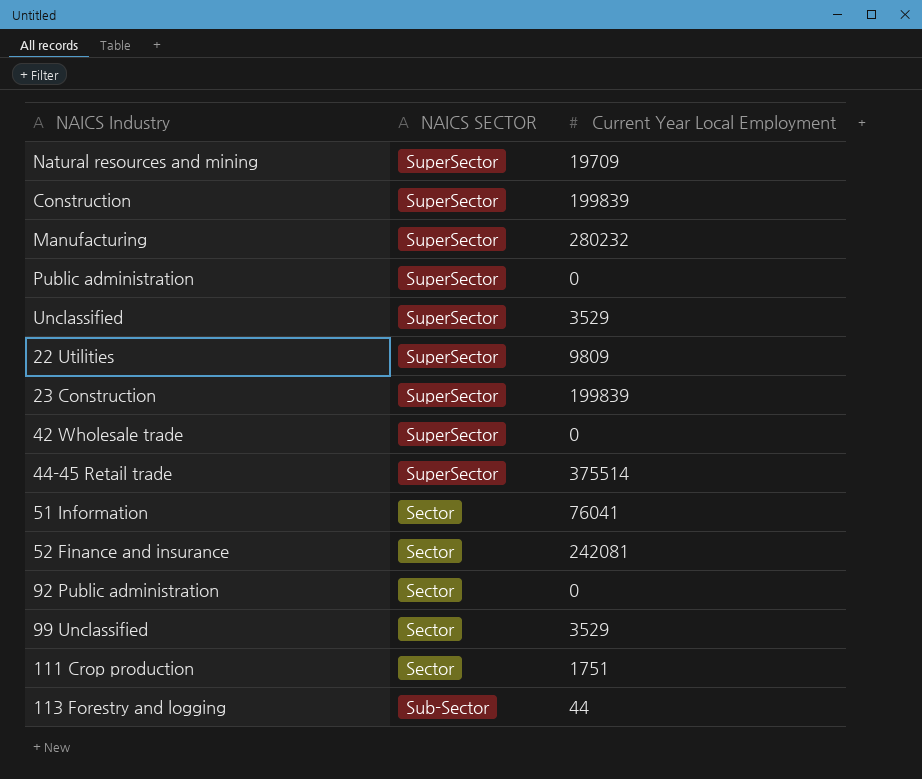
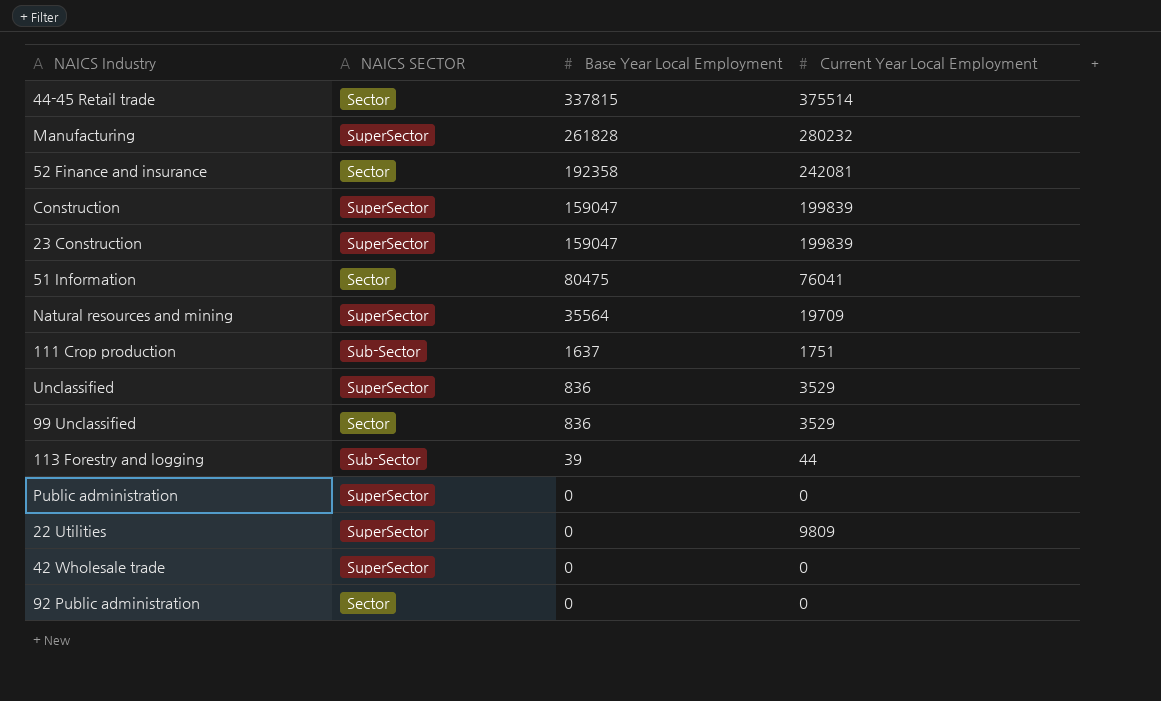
row order: none -> Base Year Local Employment descending
column Base Year Local Employment | position: none -> 3
44-45 Retail trade | NAICS SECTOR: SuperSector -> Sector
111 Crop production | NAICS SECTOR: Sector -> Sub-Sector

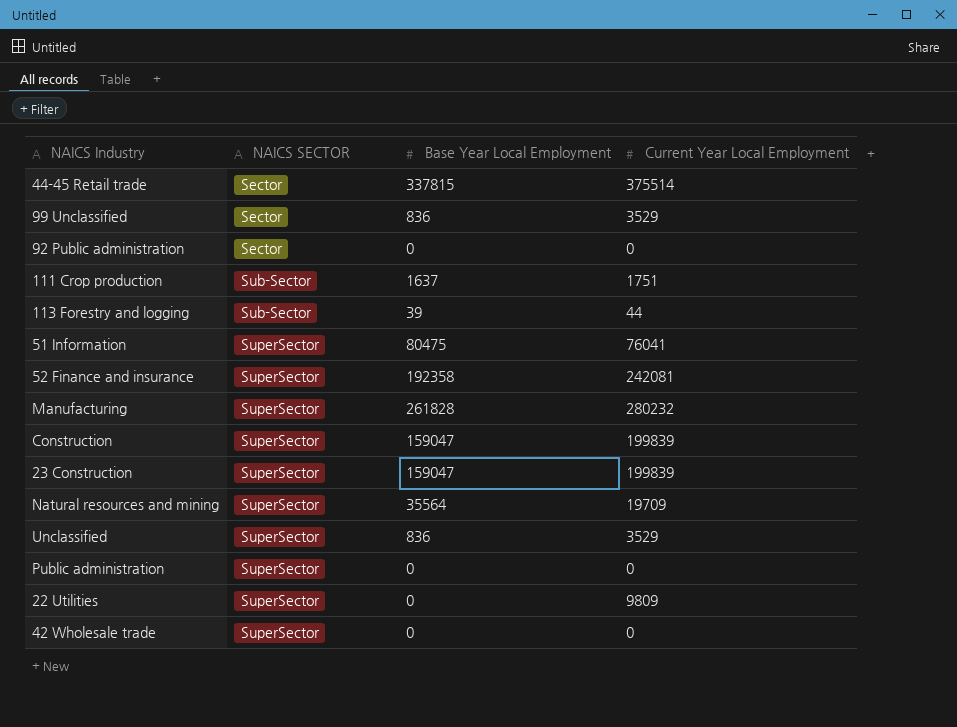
row order: Base Year Local Employment descending -> NAICS SECTOR ascending
51 Information | NAICS SECTOR: Sector -> SuperSector
52 Finance and insurance | NAICS SECTOR: Sector -> SuperSector

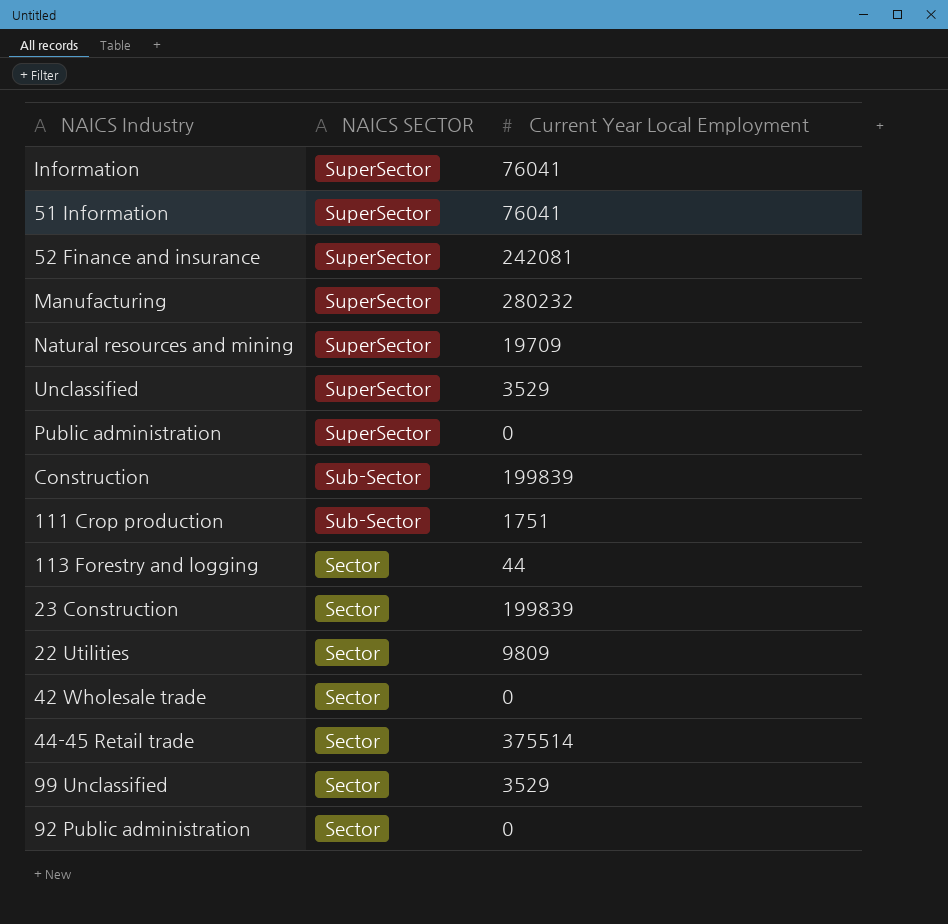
row order: NAICS SECTOR ascending -> NAICS SECTOR descending
column Base Year Local Employment | position: 3 -> none
row Information: none -> SuperSector | 76041
Construction | NAICS SECTOR: SuperSector -> Sub-Sector
113 Forestry and logging | NAICS SECTOR: Sub-Sector -> Sector
23 Construction | NAICS SECTOR: SuperSector -> Sector
22 Utilities | NAICS SECTOR: SuperSector -> Sector
42 Wholesale trade | NAICS SECTOR: SuperSector -> Sector

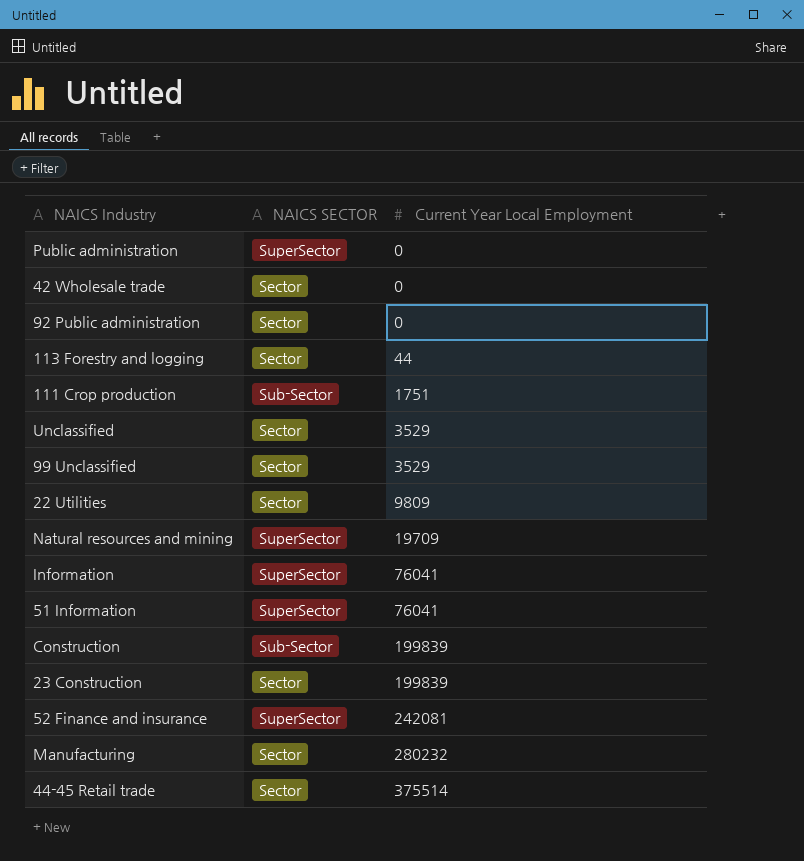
row order: NAICS SECTOR descending -> Current Year Local Employment ascending
Unclassified | NAICS SECTOR: SuperSector -> Sector
Manufacturing | NAICS SECTOR: SuperSector -> Sector

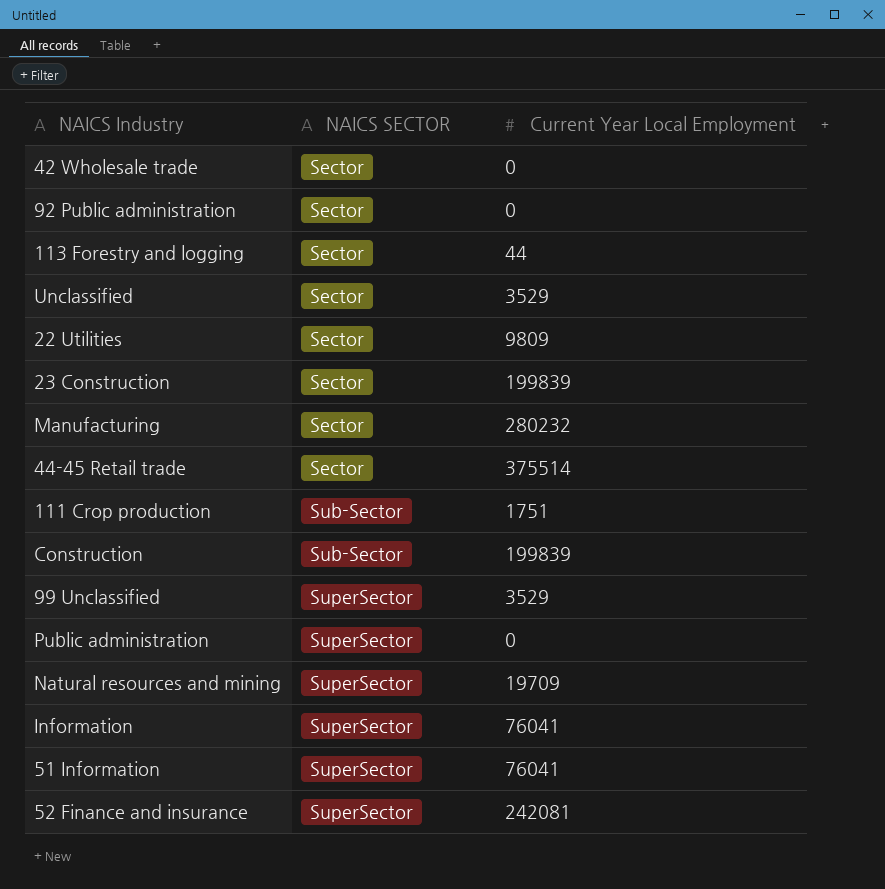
row order: Current Year Local Employment ascending -> NAICS SECTOR ascending
99 Unclassified | NAICS SECTOR: Sector -> SuperSector

